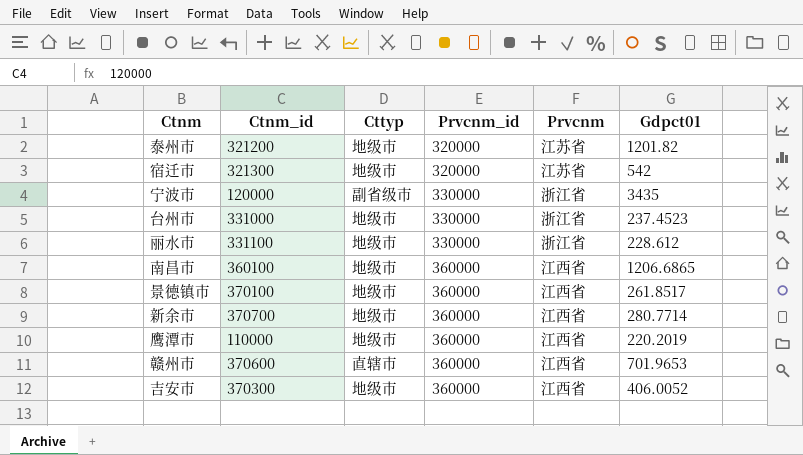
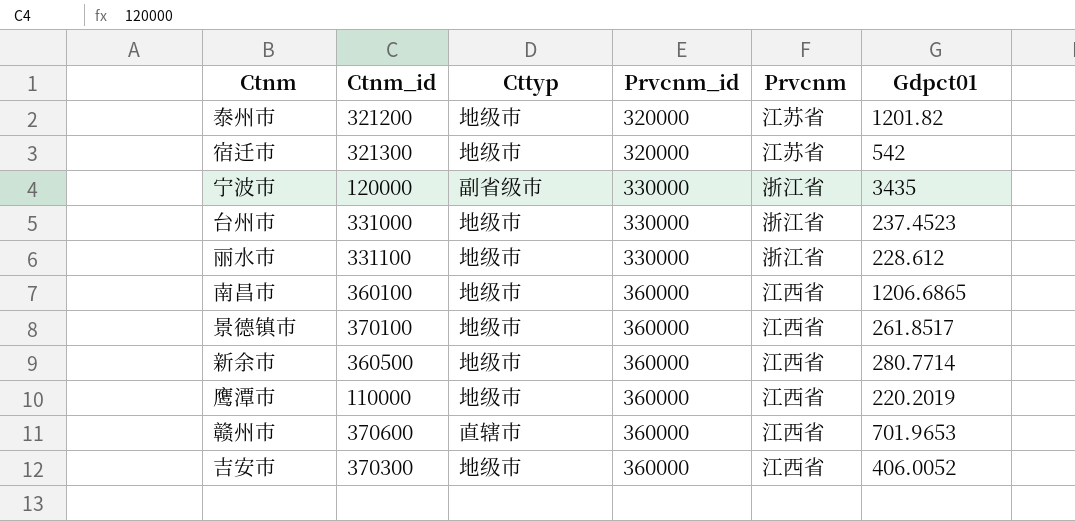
新余市 | Ctnm_id: 370700 -> 360500

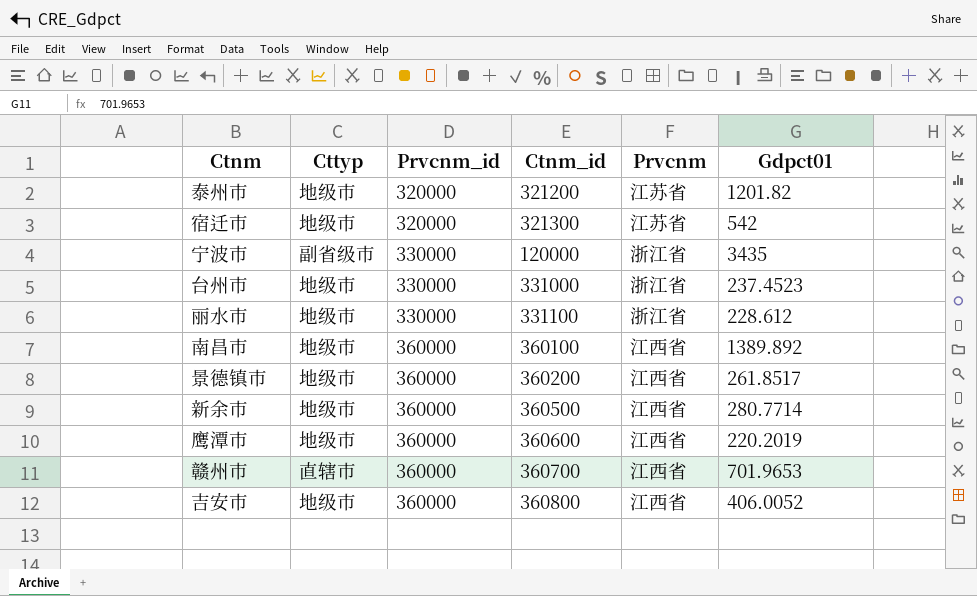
column Ctnm_id | position: 2 -> 4
南昌市 | Gdpct01: 1206.6865 -> 1389.892
景德镇市 | Ctnm_id: 370100 -> 360200
鹰潭市 | Ctnm_id: 110000 -> 360600
赣州市 | Ctnm_id: 370600 -> 360700
吉安市 | Ctnm_id: 370300 -> 360800

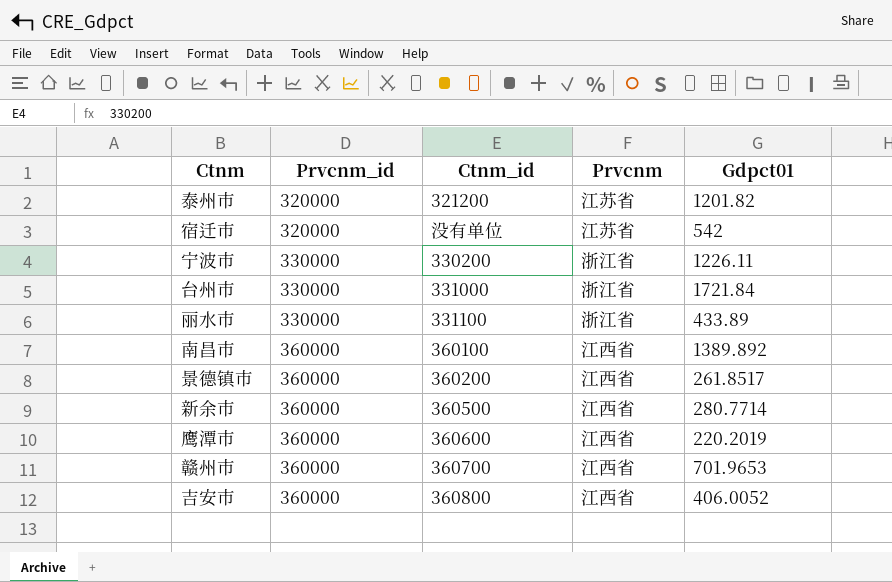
column Cttyp | position: 2 -> none
宿迁市 | Ctnm_id: 321300 -> 没有单位
宁波市 | Ctnm_id: 120000 -> 330200
宁波市 | Gdpct01: 3435 -> 1226.11
台州市 | Gdpct01: 237.4523 -> 1721.84
丽水市 | Gdpct01: 228.612 -> 433.89

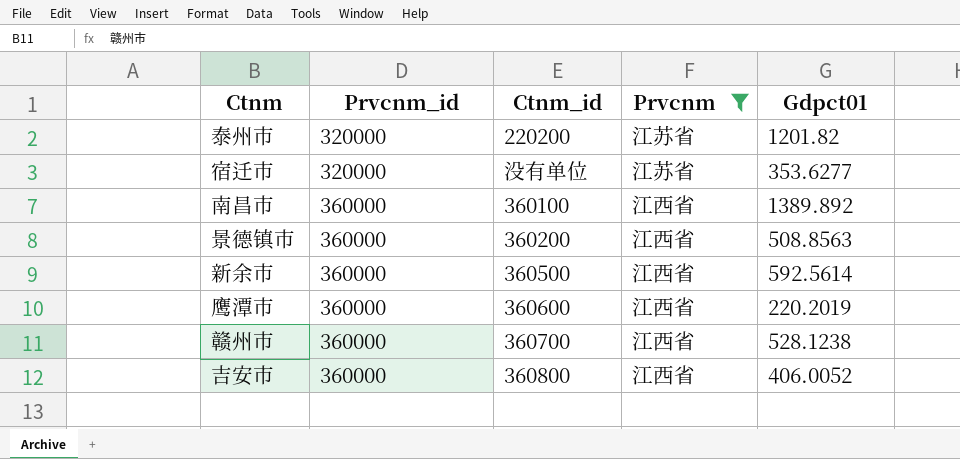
filter: none -> Prvcnm != 浙江省
泰州市 | Ctnm_id: 321200 -> 220200
宿迁市 | Gdpct01: 542 -> 353.6277
景德镇市 | Gdpct01: 261.8517 -> 508.8563
新余市 | Gdpct01: 280.7714 -> 592.5614
赣州市 | Gdpct01: 701.9653 -> 528.1238

